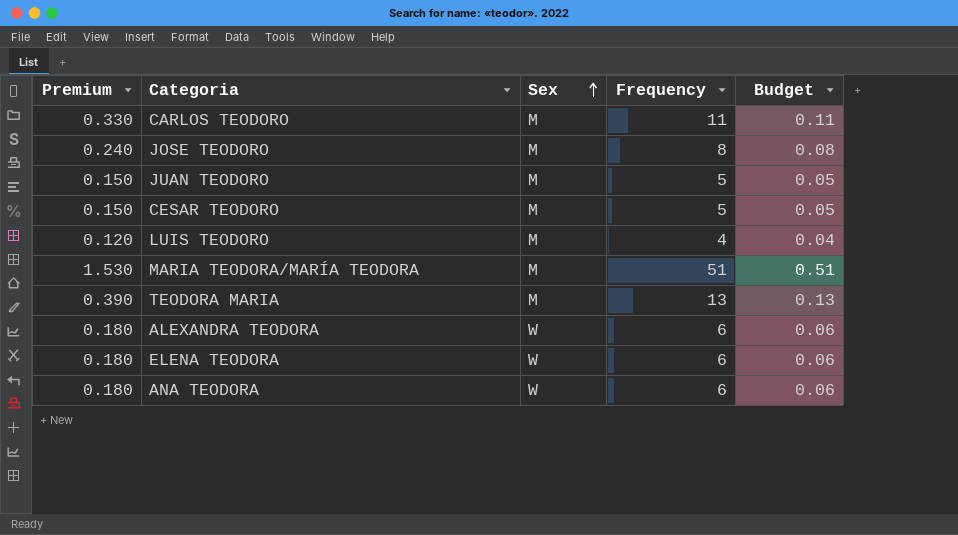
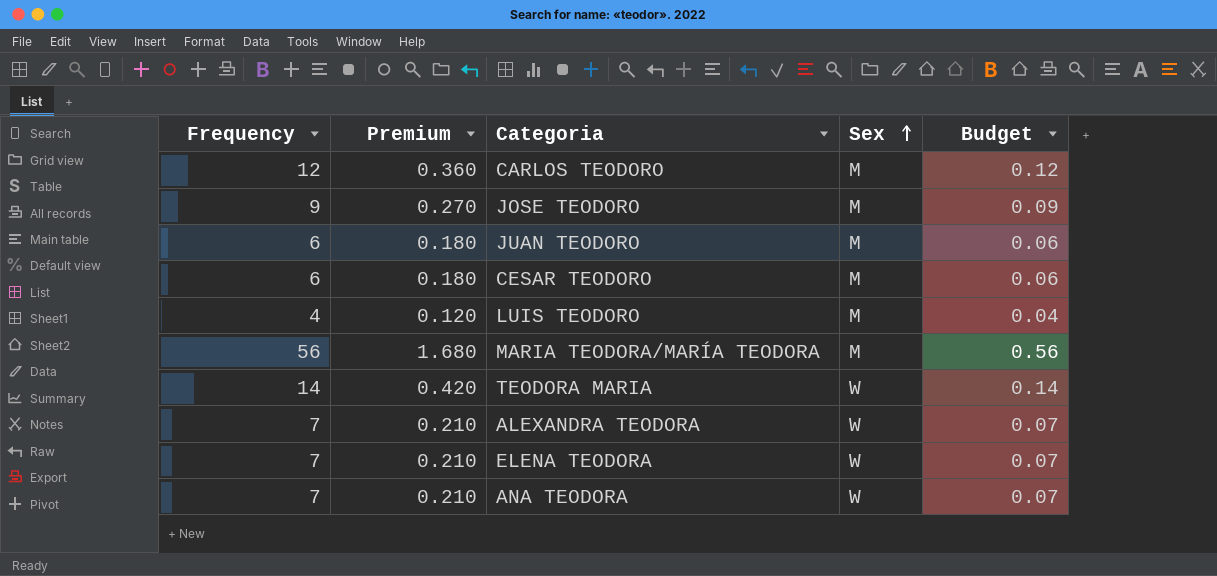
column Frequency | position: 4 -> 1
CARLOS TEODORO | Frequency: 11 -> 12
CARLOS TEODORO | Premium: 0.330 -> 0.360
CARLOS TEODORO | Budget: 0.11 -> 0.12
JOSE TEODORO | Frequency: 8 -> 9
JOSE TEODORO | Premium: 0.240 -> 0.270
JOSE TEODORO | Budget: 0.08 -> 0.09
JUAN TEODORO | Frequency: 5 -> 6
JUAN TEODORO | Premium: 0.150 -> 0.180
JUAN TEODORO | Budget: 0.05 -> 0.06
CESAR TEODORO | Frequency: 5 -> 6
CESAR TEODORO | Premium: 0.150 -> 0.180
CESAR TEODORO | Budget: 0.05 -> 0.06
MARIA TEODORA/MARÍA TEODORA | Frequency: 51 -> 56
MARIA TEODORA/MARÍA TEODORA | Premium: 1.530 -> 1.680
MARIA TEODORA/MARÍA TEODORA | Budget: 0.51 -> 0.56
TEODORA MARIA | Frequency: 13 -> 14
TEODORA MARIA | Premium: 0.390 -> 0.420
TEODORA MARIA | Sex: M -> W
TEODORA MARIA | Budget: 0.13 -> 0.14
ALEXANDRA TEODORA | Frequency: 6 -> 7
ALEXANDRA TEODORA | Premium: 0.180 -> 0.210
ALEXANDRA TEODORA | Budget: 0.06 -> 0.07
ELENA TEODORA | Frequency: 6 -> 7
ELENA TEODORA | Premium: 0.180 -> 0.210
ELENA TEODORA | Budget: 0.06 -> 0.07
ANA TEODORA | Frequency: 6 -> 7
ANA TEODORA | Premium: 0.180 -> 0.210
ANA TEODORA | Budget: 0.06 -> 0.07

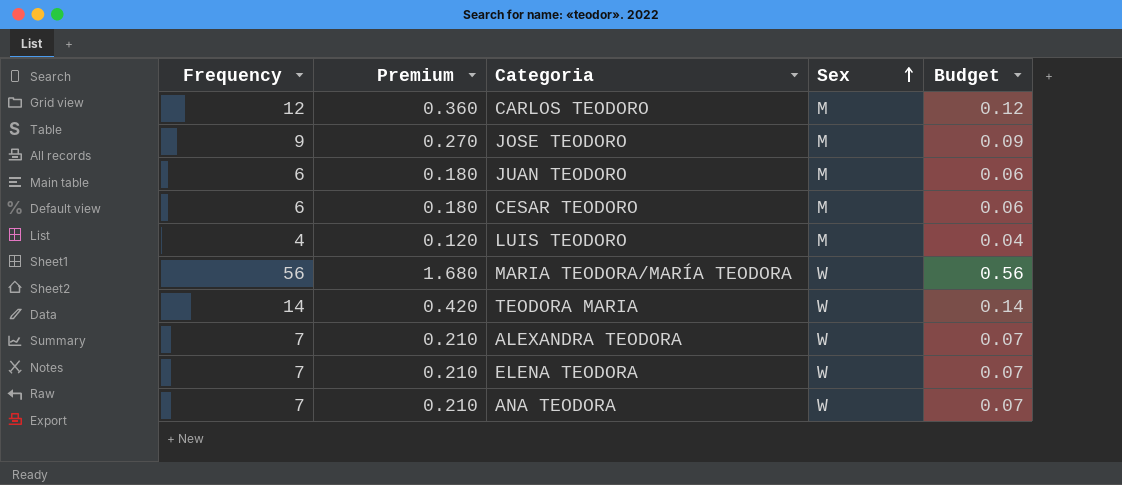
MARIA TEODORA/MARÍA TEODORA | Sex: M -> W

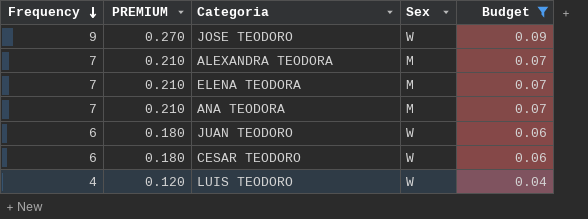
filter: none -> Budget <= 0.09
row order: Sex ascending -> Frequency descending
column name: Premium -> PREMIUM
JOSE TEODORO | Sex: M -> W
ALEXANDRA TEODORA | Sex: W -> M
ELENA TEODORA | Sex: W -> M
ANA TEODORA | Sex: W -> M
JUAN TEODORO | Sex: M -> W
CESAR TEODORO | Sex: M -> W
LUIS TEODORO | Sex: M -> W

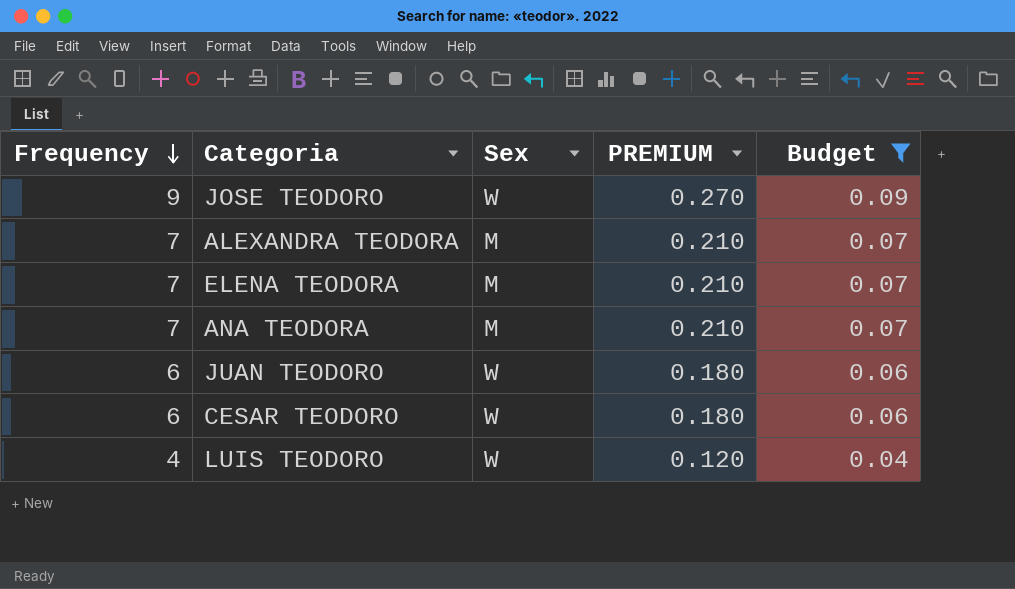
column PREMIUM | position: 2 -> 4

